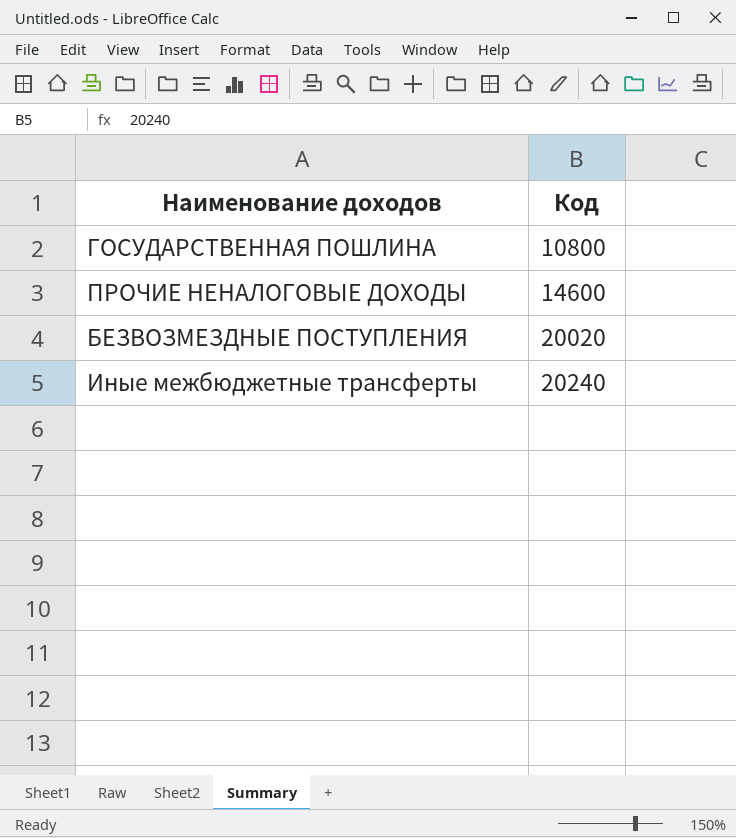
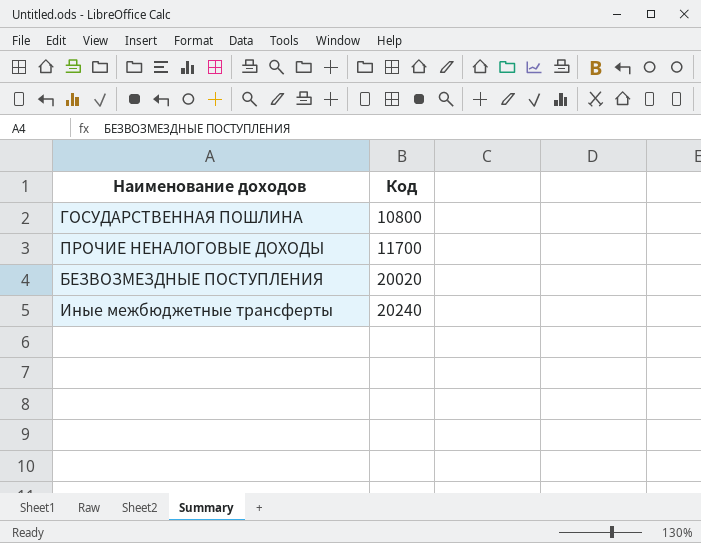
ПРОЧИЕ НЕНАЛОГОВЫЕ ДОХОДЫ | Код: 14600 -> 11700

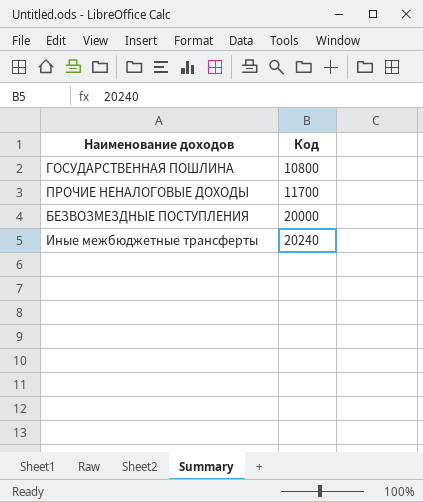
БЕЗВОЗМЕЗДНЫЕ ПОСТУПЛЕНИЯ | Код: 20020 -> 20000

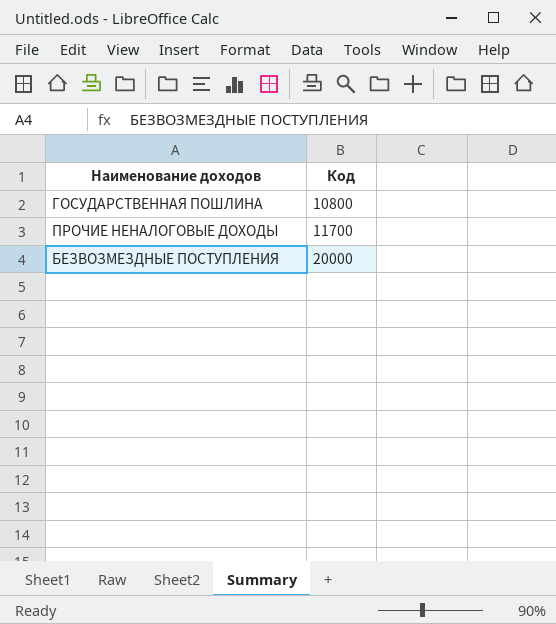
row Иные межбюджетные трансферты: 20240 -> none

